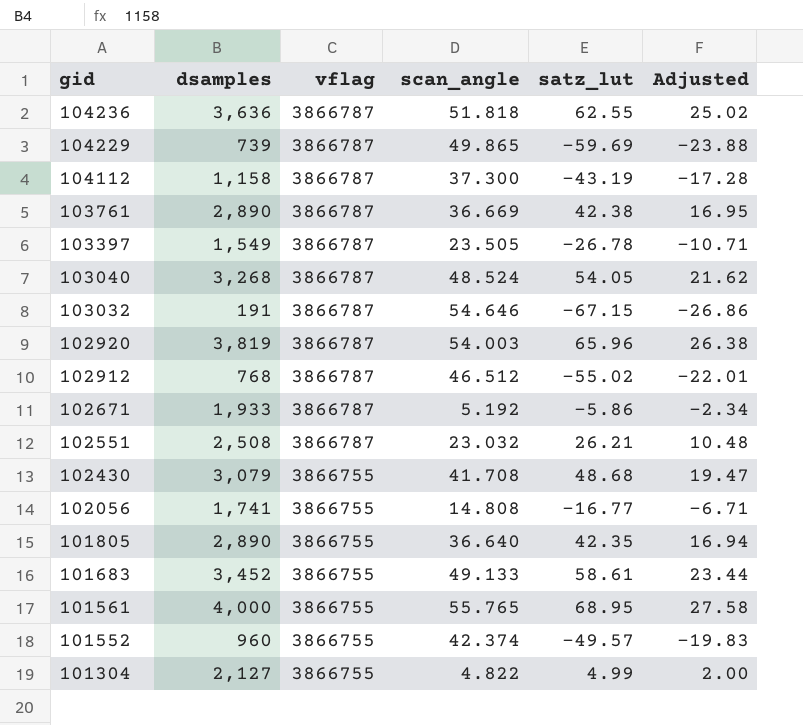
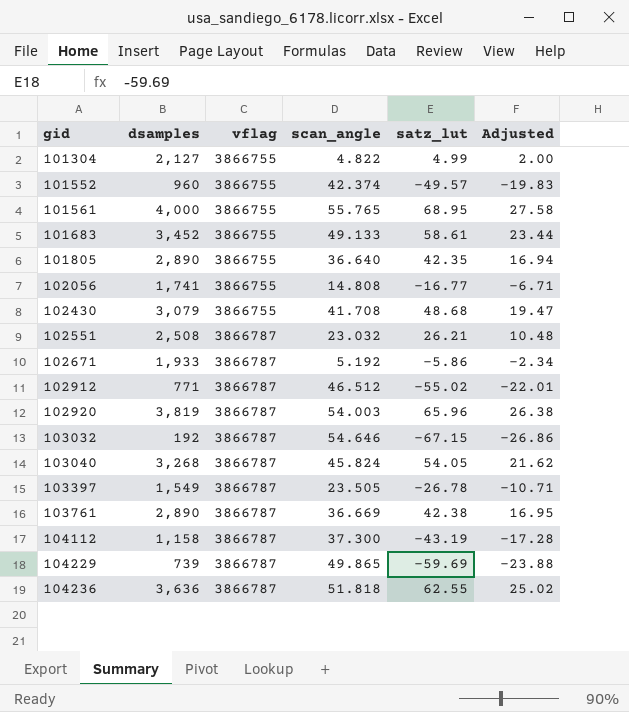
row order: gid descending -> gid ascending
102912 | dsamples: 768 -> 771
103032 | dsamples: 191 -> 192
103040 | scan_angle: 48.524 -> 45.824

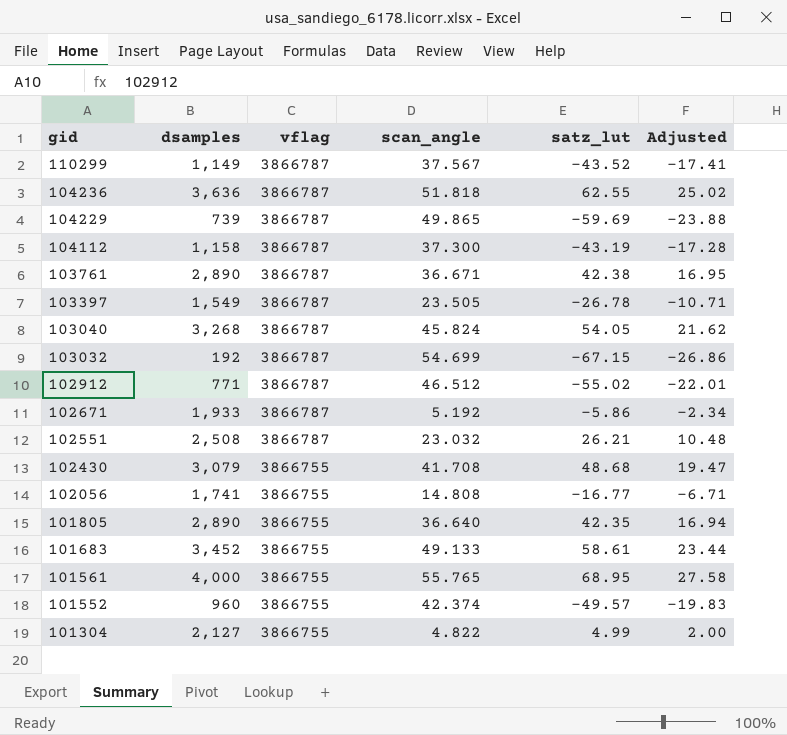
row order: gid ascending -> gid descending
row 102920: 3,819 | 3866787 | 54.003 | 65.96 | 26.38 -> none
row 110299: none -> 1,149 | 3866787 | 37.567 | -43.52 | -17.41
103761 | scan_angle: 36.669 -> 36.671
103032 | scan_angle: 54.646 -> 54.699

